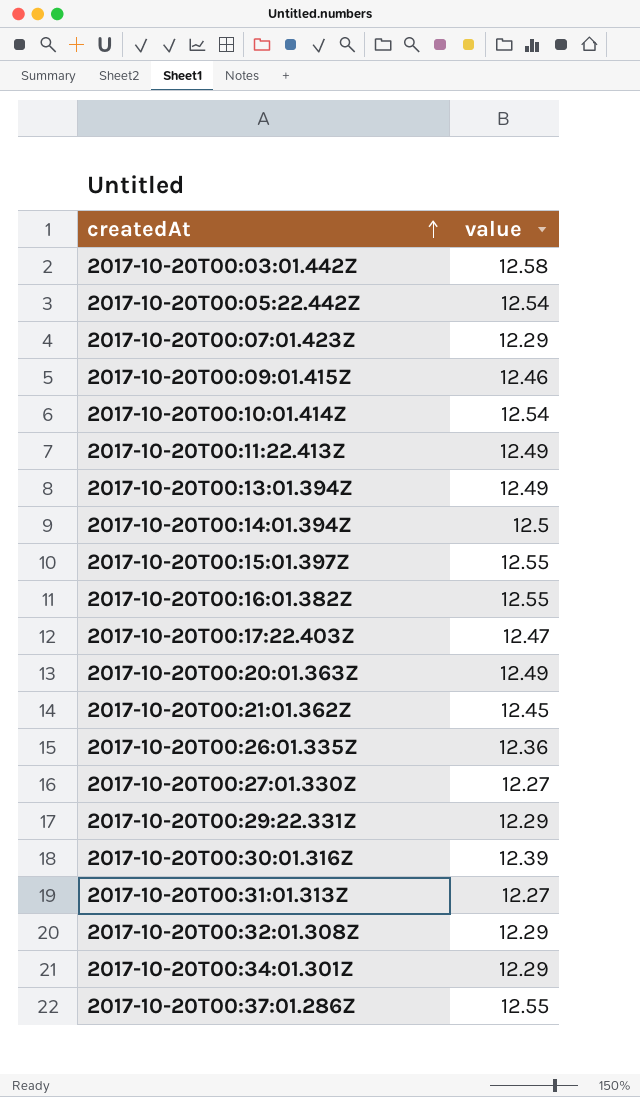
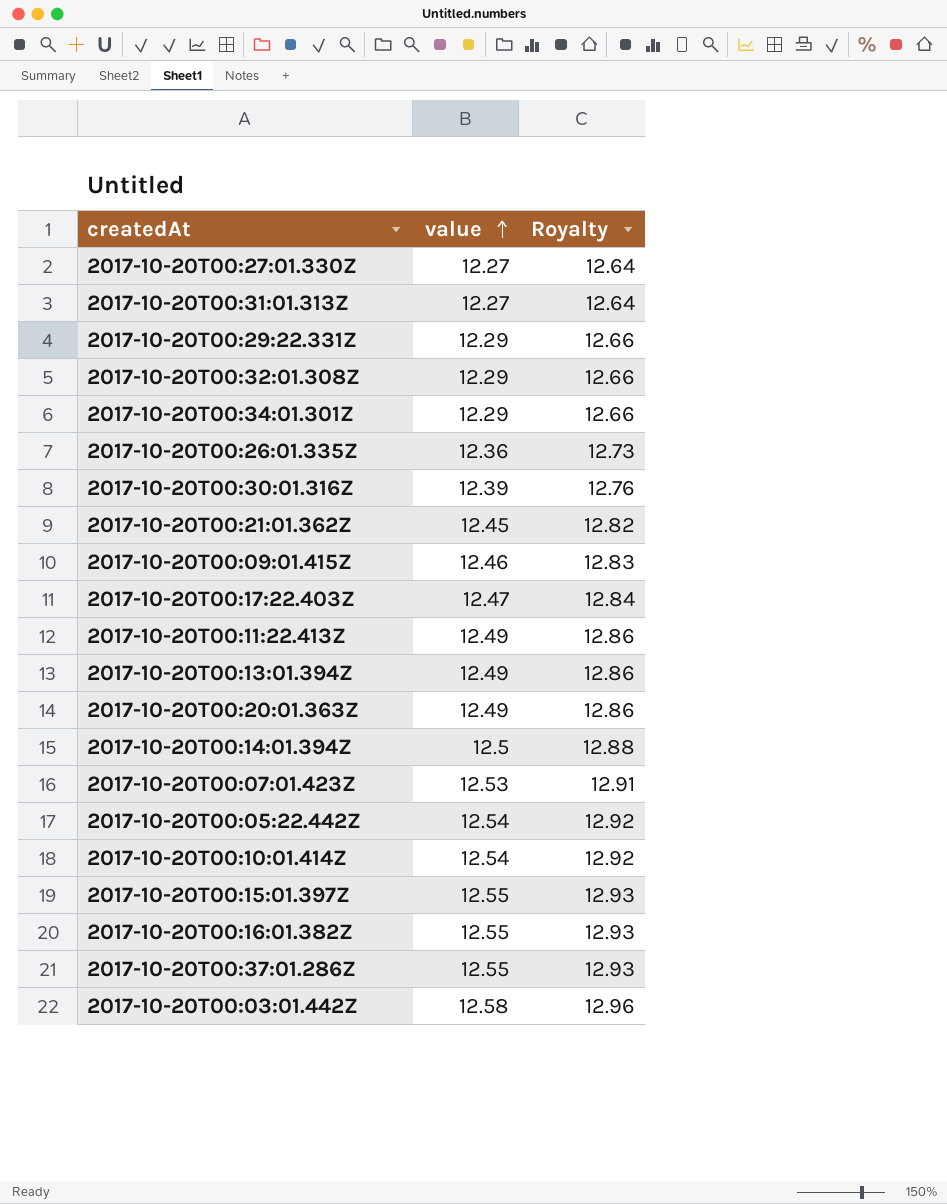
row order: createdAt ascending -> value ascending
column Royalty | formula: none -> [value] * 1.03
2017-10-20T00:07:01.423Z | value: 12.29 -> 12.53

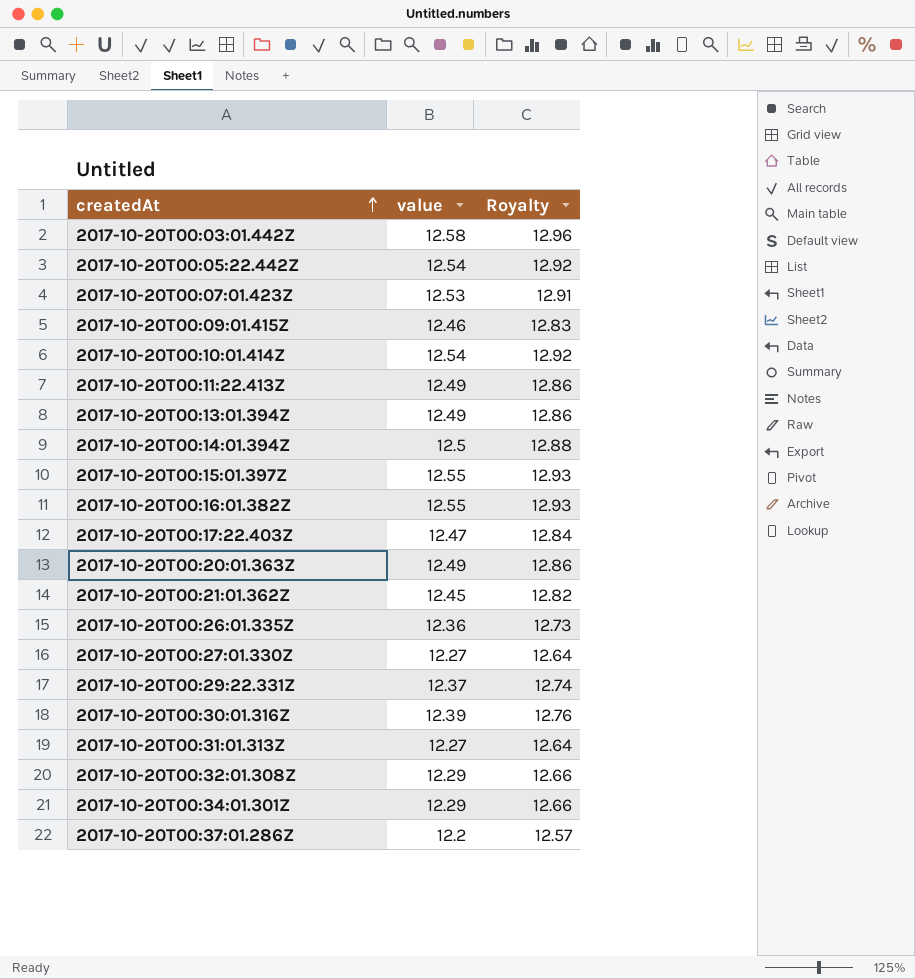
row order: value ascending -> createdAt ascending
2017-10-20T00:29:22.331Z | value: 12.29 -> 12.37
2017-10-20T00:29:22.331Z | Royalty: 12.66 -> 12.74
2017-10-20T00:37:01.286Z | value: 12.55 -> 12.2
2017-10-20T00:37:01.286Z | Royalty: 12.93 -> 12.57

